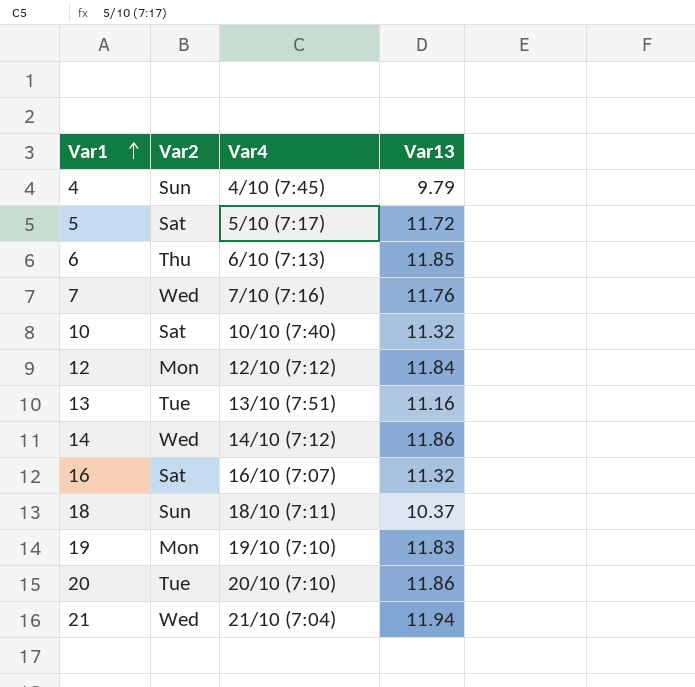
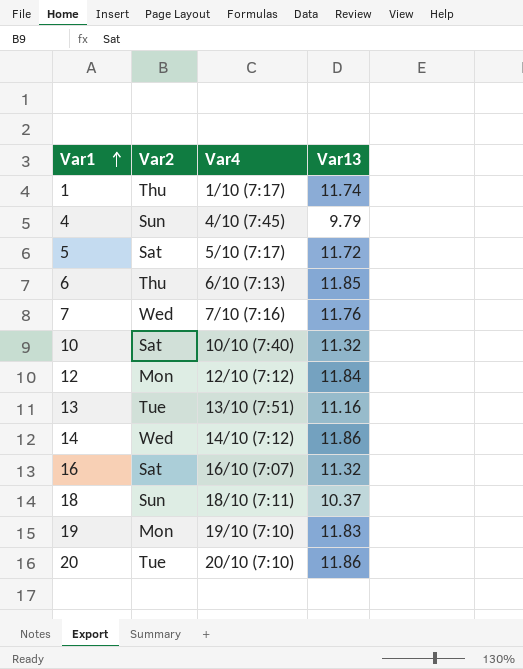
row 21: Wed | 21/10 (7:04) | 11.94 -> none
row 1: none -> Thu | 1/10 (7:17) | 11.74

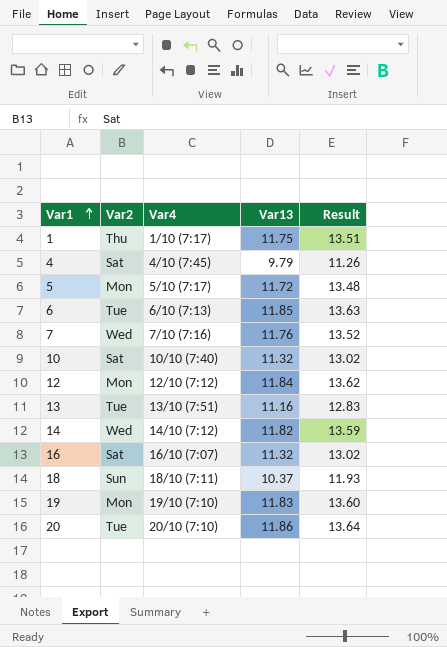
column Result | formula: none -> [Var13] * 1.15
1 | Var13: 11.74 -> 11.75
4 | Var2: Sun -> Sat
5 | Var2: Sat -> Mon
6 | Var2: Thu -> Tue
14 | Var13: 11.86 -> 11.82

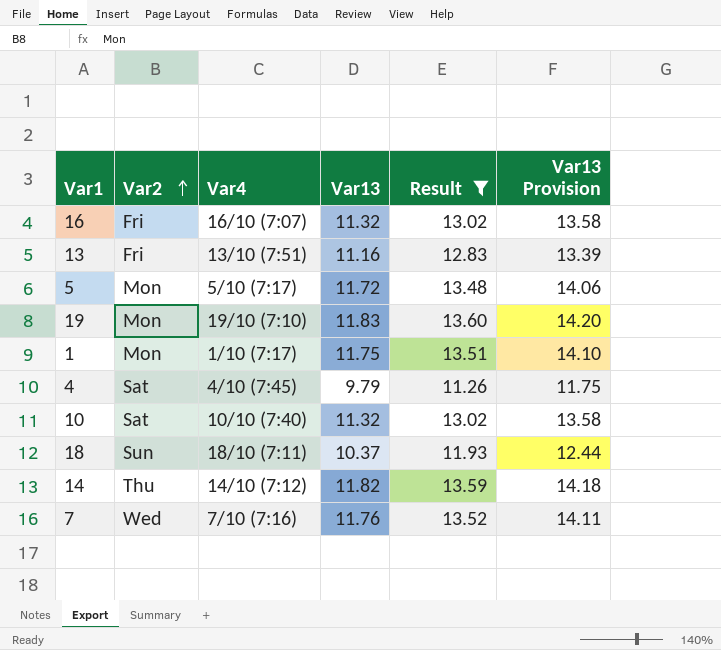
filter: none -> Result <= 13.60
row order: Var1 ascending -> Var2 ascending
column Var13 Provision | formula: none -> [Var13] * 1.2
16 | Var2: Sat -> Fri
13 | Var2: Tue -> Fri
1 | Var2: Thu -> Mon
14 | Var2: Wed -> Thu

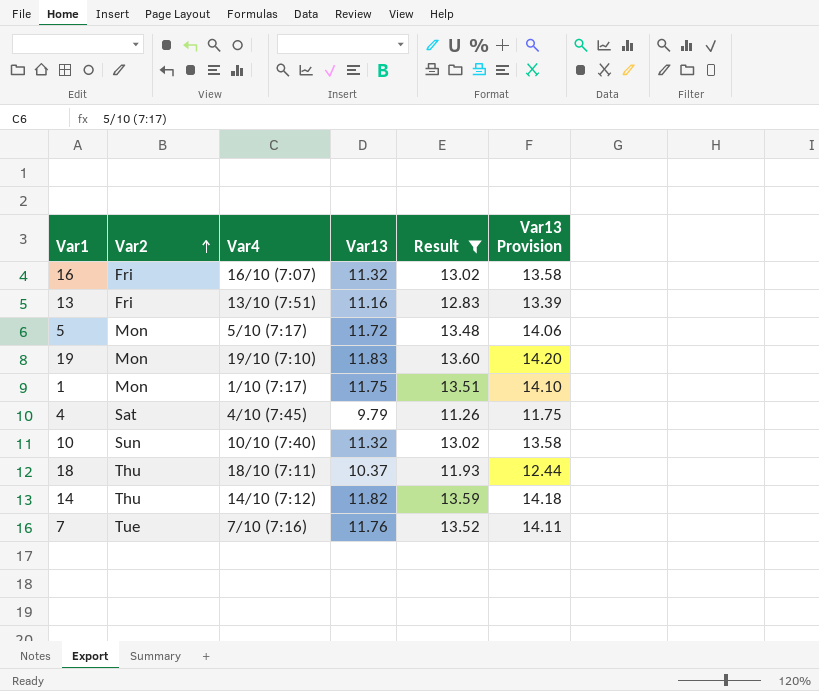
10 | Var2: Sat -> Sun
18 | Var2: Sun -> Thu
7 | Var2: Wed -> Tue

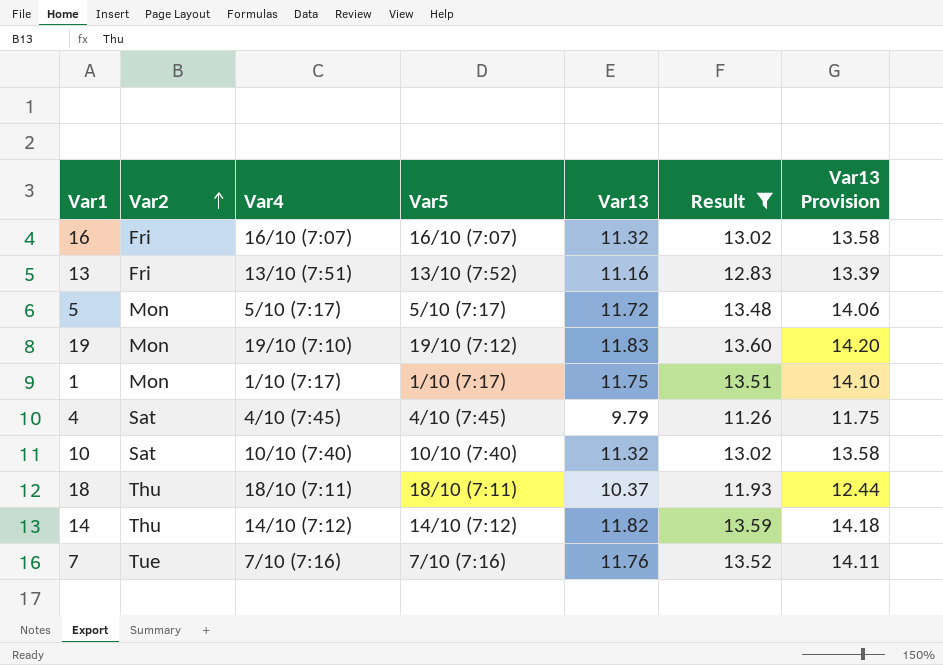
column Var5 | position: none -> 4
10 | Var2: Sun -> Sat

